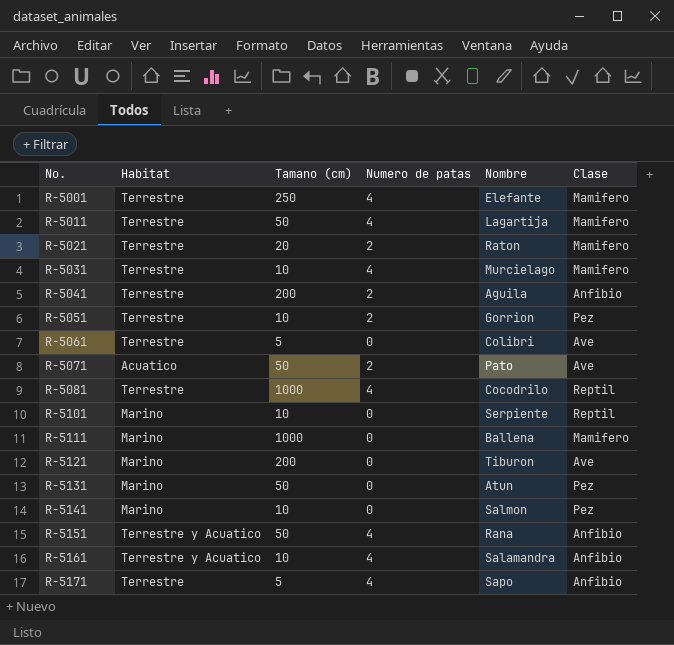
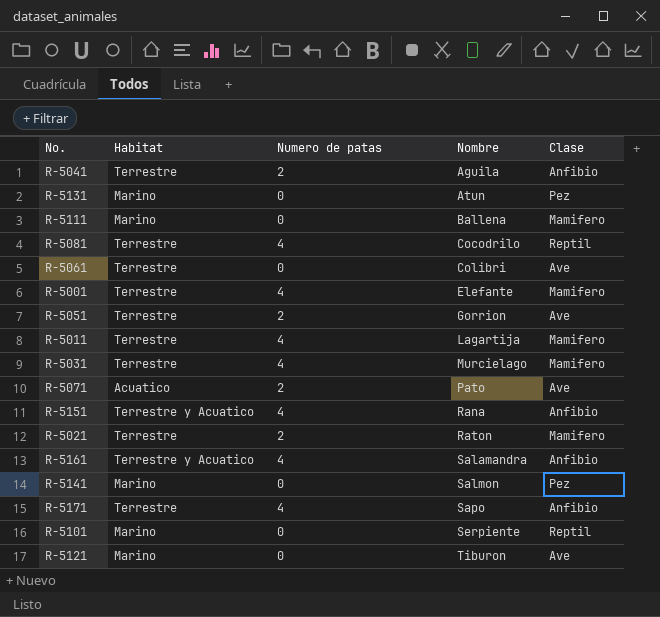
row order: No. ascending -> Nombre ascending
column Tamano (cm) | position: 3 -> none
R-5051 | Clase: Pez -> Ave

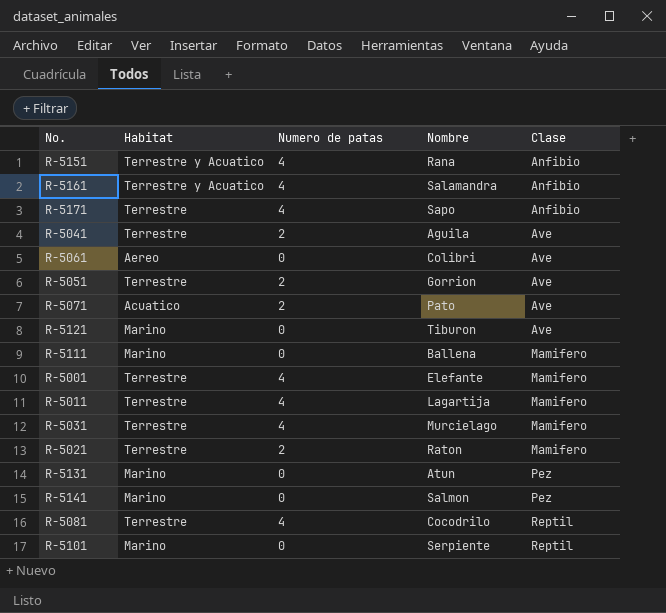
row order: Nombre ascending -> Clase ascending
R-5041 | Clase: Anfibio -> Ave
R-5061 | Habitat: Terrestre -> Aereo

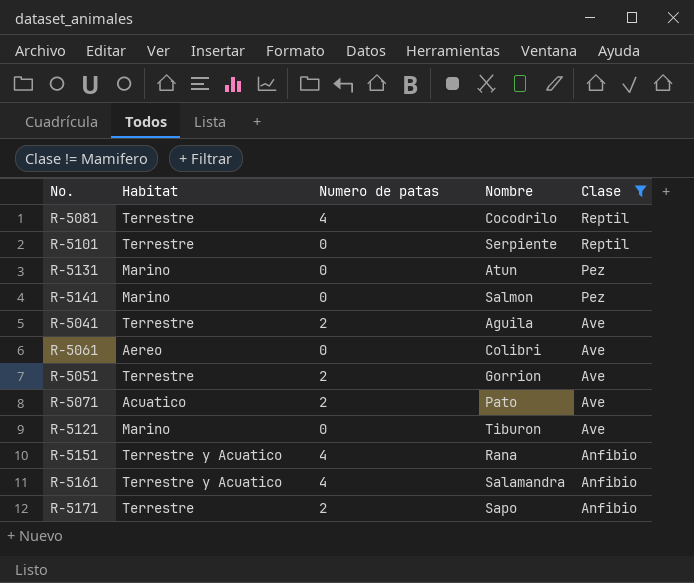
filter: none -> Clase != Mamifero
row order: Clase ascending -> Clase descending
R-5101 | Habitat: Marino -> Terrestre
R-5171 | Numero de patas: 4 -> 2

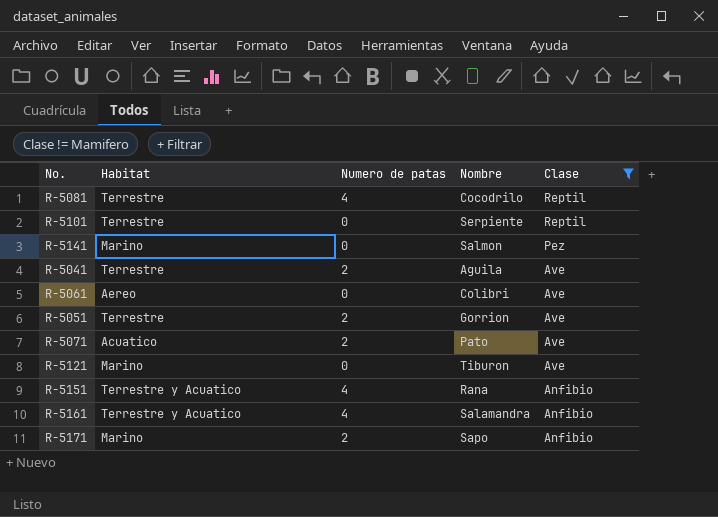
row R-5131: Marino | 0 | Atun | Pez -> none
R-5171 | Habitat: Terrestre -> Marino

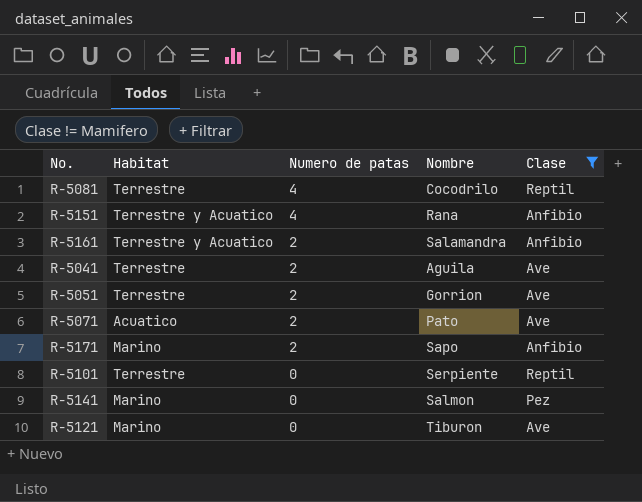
row order: Clase descending -> Numero de patas descending
row R-5061: Aereo | 0 | Colibri | Ave -> none
R-5161 | Numero de patas: 4 -> 2

